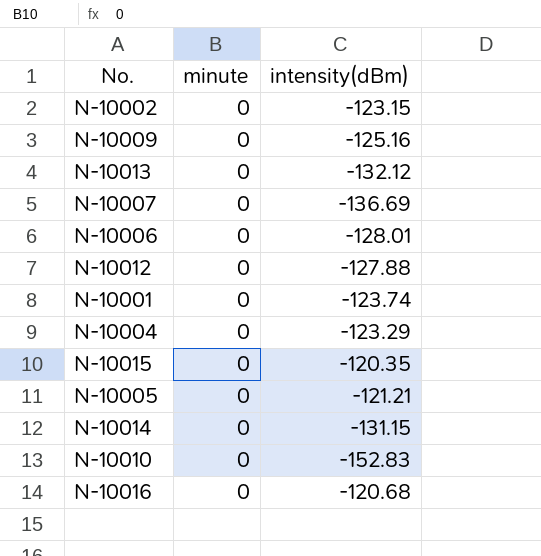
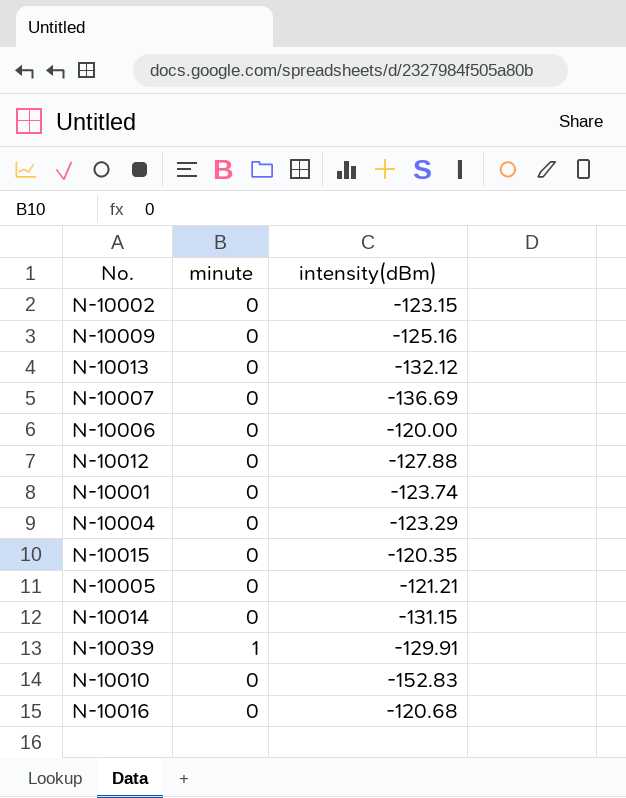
N-10006 | intensity(dBm): -128.01 -> -120.00
row N-10039: none -> 1 | -129.91

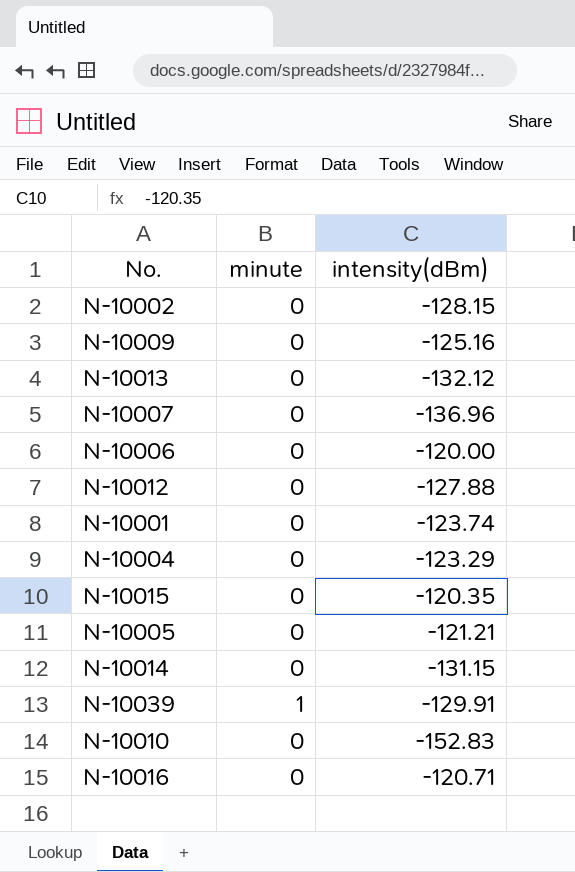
N-10002 | intensity(dBm): -123.15 -> -128.15
N-10007 | intensity(dBm): -136.69 -> -136.96
N-10016 | intensity(dBm): -120.68 -> -120.71

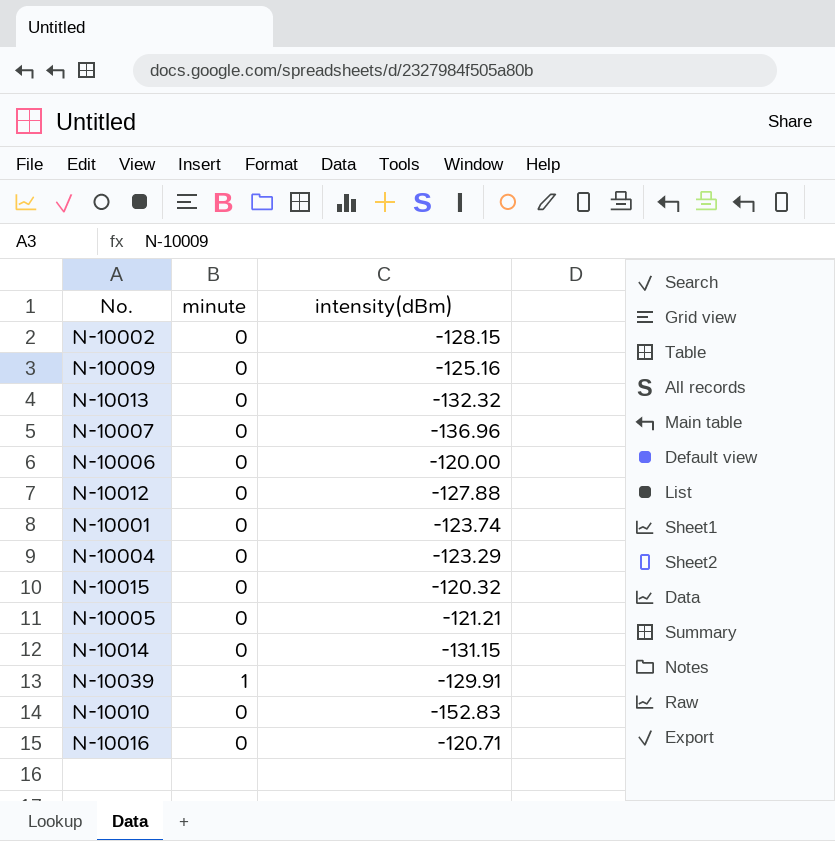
N-10013 | intensity(dBm): -132.12 -> -132.32
N-10015 | intensity(dBm): -120.35 -> -120.32

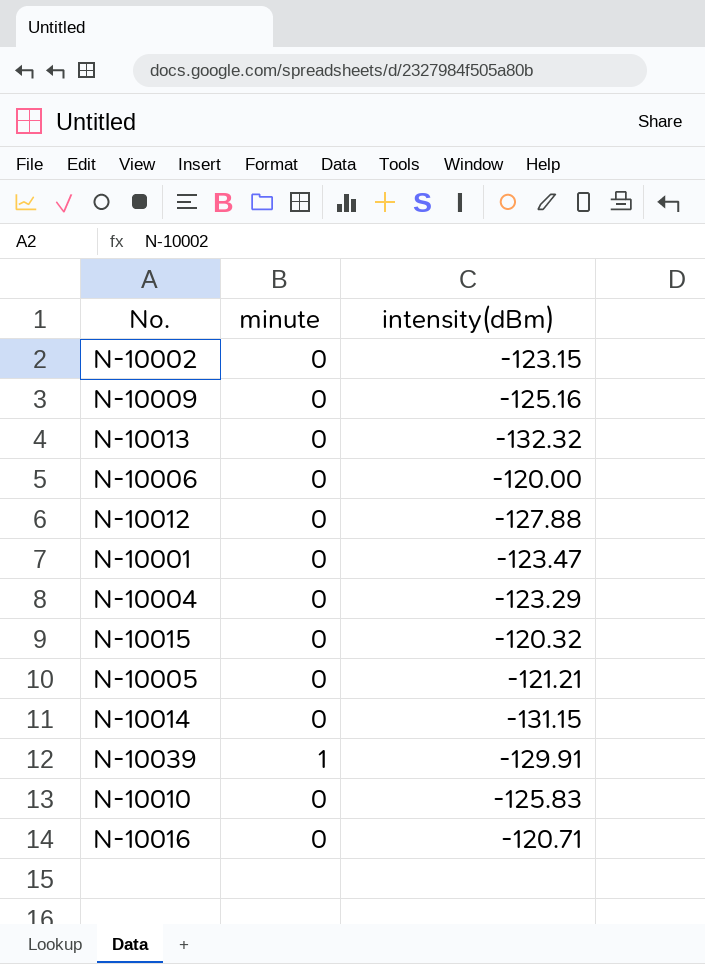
row N-10007: 0 | -136.96 -> none
N-10002 | intensity(dBm): -128.15 -> -123.15
N-10001 | intensity(dBm): -123.74 -> -123.47
N-10010 | intensity(dBm): -152.83 -> -125.83

